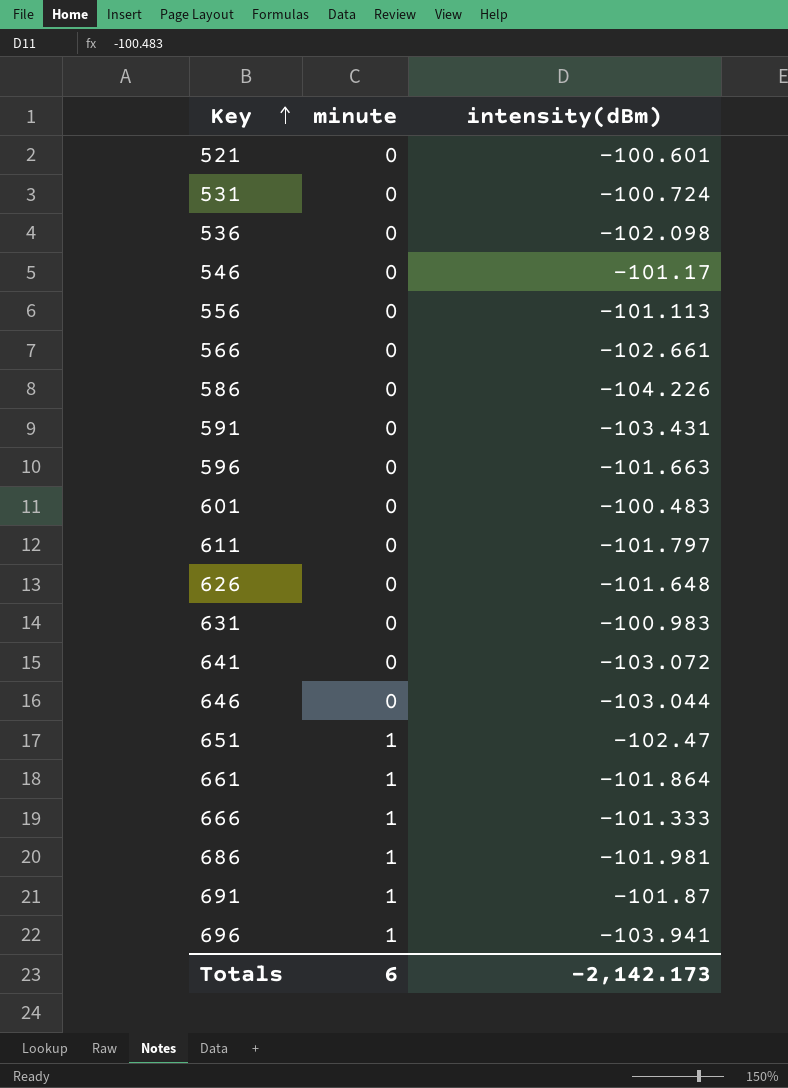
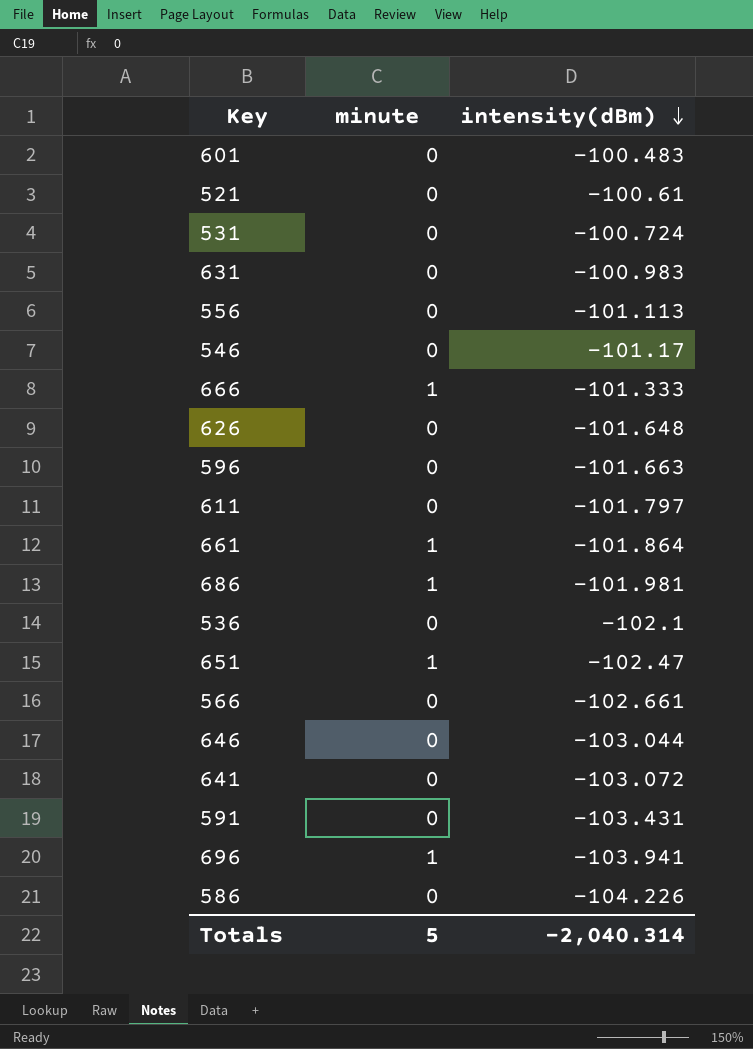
row order: Key ascending -> intensity(dBm) descending
row 691: 1 | -101.87 -> none
521 | intensity(dBm): -100.601 -> -100.61
536 | intensity(dBm): -102.098 -> -102.1
Totals | minute: 6 -> 5
Totals | intensity(dBm): -2,142.173 -> -2,040.314

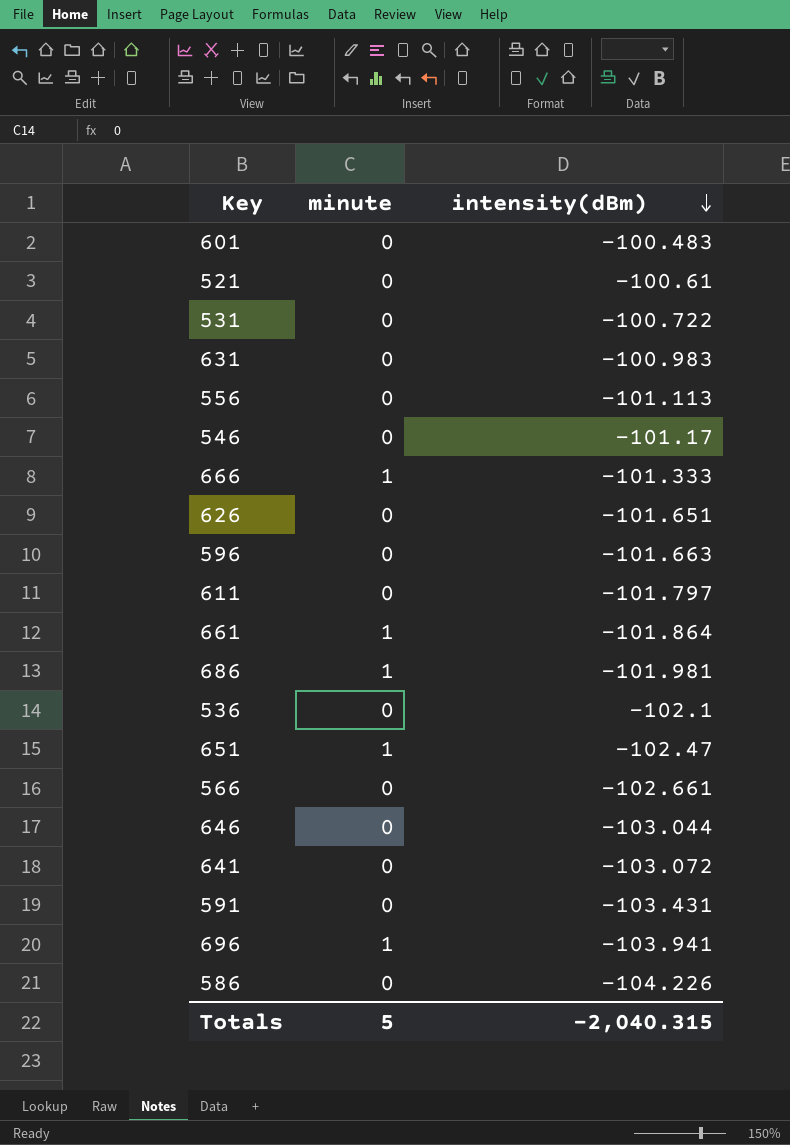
531 | intensity(dBm): -100.724 -> -100.722
626 | intensity(dBm): -101.648 -> -101.651
Totals | intensity(dBm): -2,040.314 -> -2,040.315

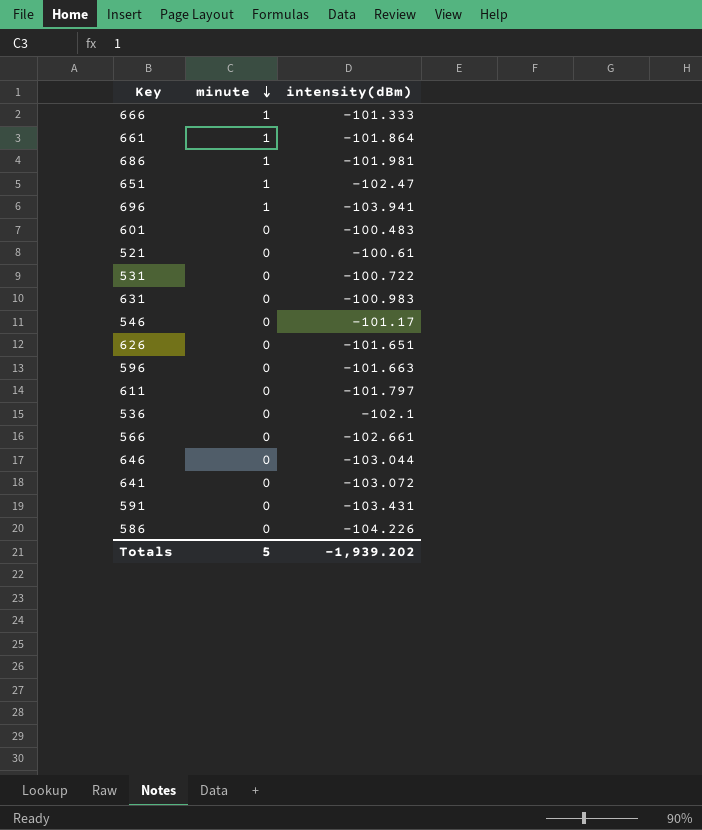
row order: intensity(dBm) descending -> minute descending
row 556: 0 | -101.113 -> none
Totals | intensity(dBm): -2,040.315 -> -1,939.202

